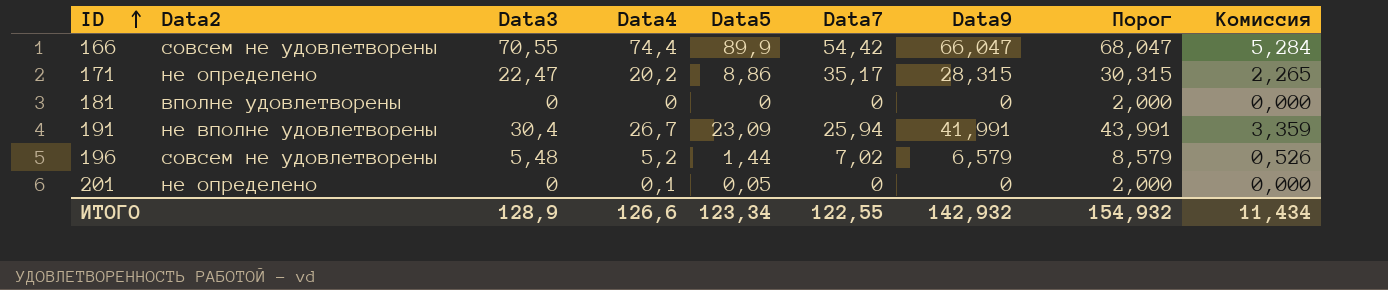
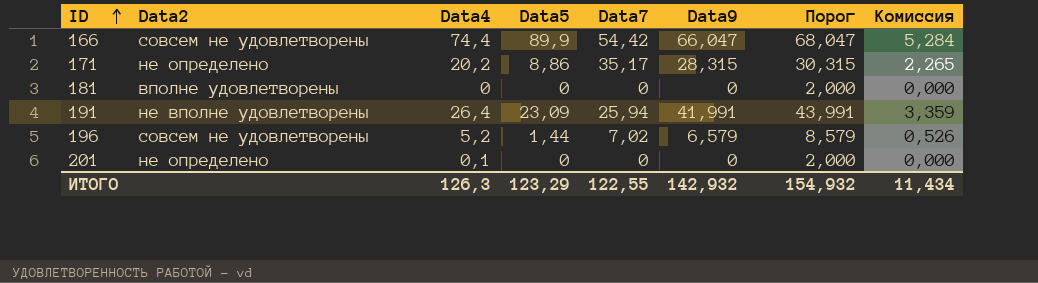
column Data3 | position: 3 -> none
191 | Data4: 26,7 -> 26,4
201 | Data5: 0,05 -> 0
ИТОГО | Data4: 126,6 -> 126,3
ИТОГО | Data5: 123,34 -> 123,29

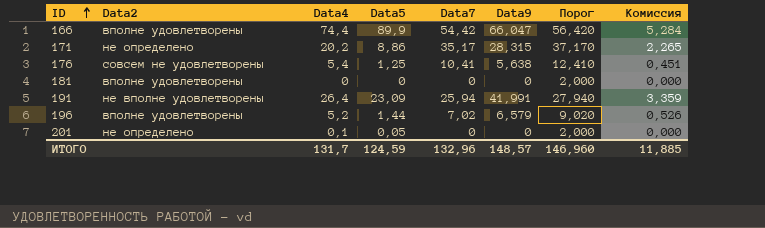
column Порог | formula: [Data9] + 2 -> [Data7] + 2
166 | Data2: совсем не удовлетворены -> вполне удовлетворены
row 176: none -> совсем не удовлетворены | 5,4 | 1,25 | 10,41 | 5,638 | 12,410 | 0,451
196 | Data2: совсем не удовлетворены -> вполне удовлетворены
201 | Data5: 0 -> 0,05
ИТОГО | Data4: 126,3 -> 131,7
ИТОГО | Data5: 123,29 -> 124,59
ИТОГО | Data7: 122,55 -> 132,96
ИТОГО | Data9: 142,932 -> 148,57
ИТОГО | Порог: 154,932 -> 146,960
ИТОГО | Комиссия: 11,434 -> 11,885

